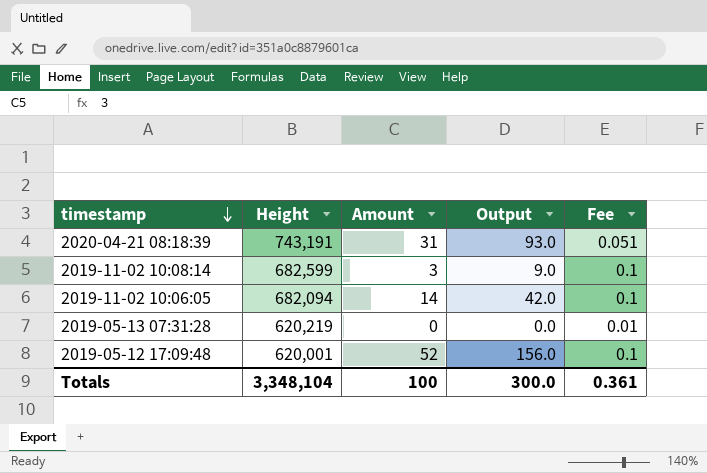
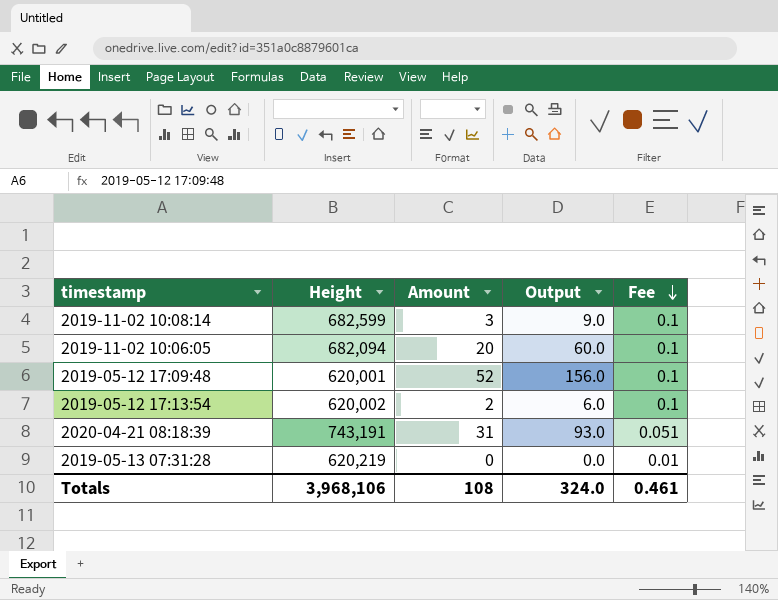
row order: timestamp descending -> Fee descending
2019-11-02 10:06:05 | Amount: 14 -> 20
2019-11-02 10:06:05 | Output: 42.0 -> 60.0
row 2019-05-12 17:13:54: none -> 620,002 | 2 | 6.0 | 0.1
Totals | Height: 3,348,104 -> 3,968,106
Totals | Amount: 100 -> 108
Totals | Output: 300.0 -> 324.0
Totals | Fee: 0.361 -> 0.461

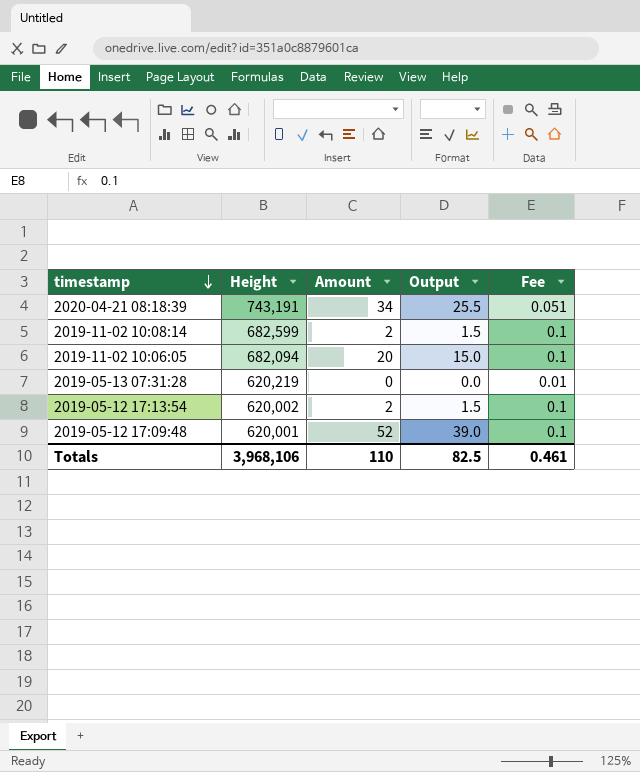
row order: Fee descending -> timestamp descending
column Output | formula: [Amount] * 3 -> [Amount] * 0.75
2020-04-21 08:18:39 | Amount: 31 -> 34
2019-11-02 10:08:14 | Amount: 3 -> 2
Totals | Amount: 108 -> 110
Totals | Output: 324.0 -> 82.5

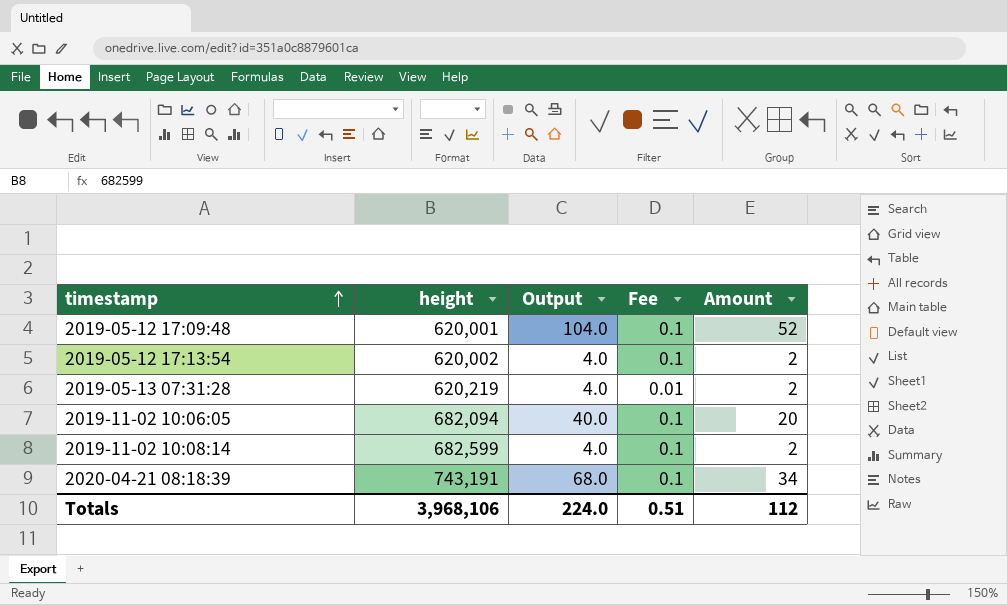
row order: timestamp descending -> timestamp ascending
column name: Height -> height
column Output | formula: [Amount] * 0.75 -> [Amount] * 2
column Amount | position: 3 -> 5
2019-05-13 07:31:28 | Amount: 0 -> 2
2020-04-21 08:18:39 | Fee: 0.051 -> 0.1
Totals | Output: 82.5 -> 224.0
Totals | Fee: 0.461 -> 0.51
Totals | Amount: 110 -> 112

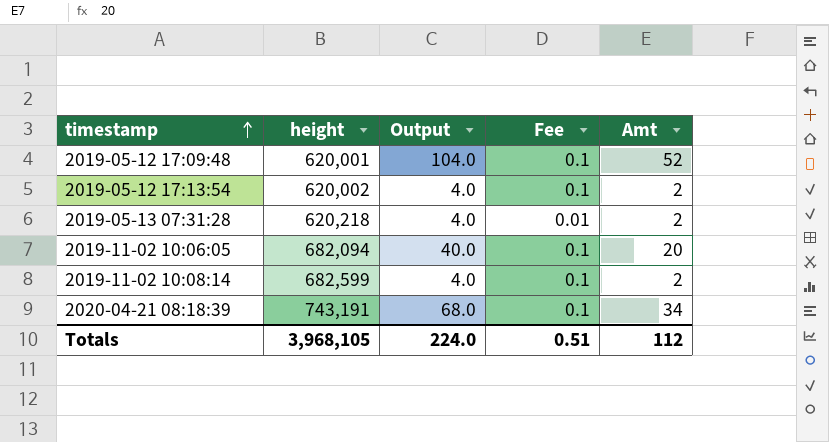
column name: Amount -> Amt
2019-05-13 07:31:28 | height: 620,219 -> 620,218
Totals | height: 3,968,106 -> 3,968,105

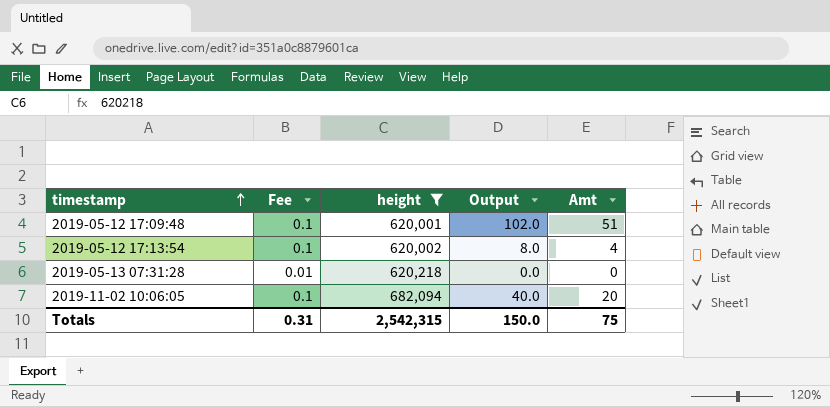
filter: none -> height <= 682,094
column Fee | position: 4 -> 2
2019-05-12 17:09:48 | Output: 104.0 -> 102.0
2019-05-12 17:09:48 | Amt: 52 -> 51
2019-05-12 17:13:54 | Output: 4.0 -> 8.0
2019-05-12 17:13:54 | Amt: 2 -> 4
2019-05-13 07:31:28 | Output: 4.0 -> 0.0
2019-05-13 07:31:28 | Amt: 2 -> 0
Totals | Fee: 0.51 -> 0.31
Totals | height: 3,968,105 -> 2,542,315
Totals | Output: 224.0 -> 150.0
Totals | Amt: 112 -> 75

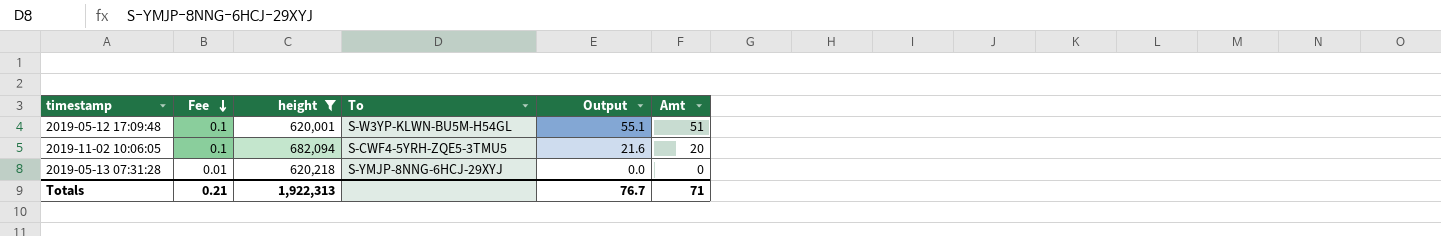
row order: timestamp ascending -> Fee descending
column To | position: none -> 4
column Output | formula: [Amt] * 2 -> [Amt] * 1.08
row 2019-05-12 17:13:54: 0.1 | 620,002 | 8.0 | 4 -> none
Totals | Fee: 0.31 -> 0.21
Totals | height: 2,542,315 -> 1,922,313
Totals | Output: 150.0 -> 76.7
Totals | Amt: 75 -> 71

